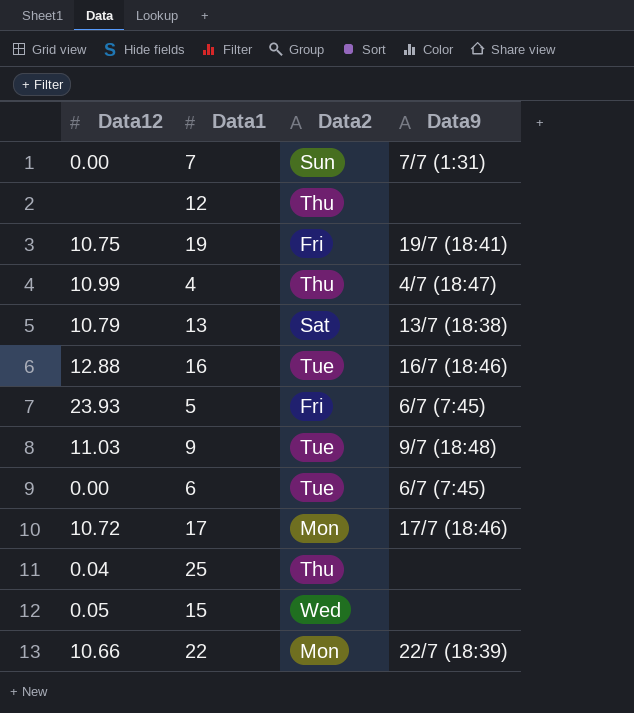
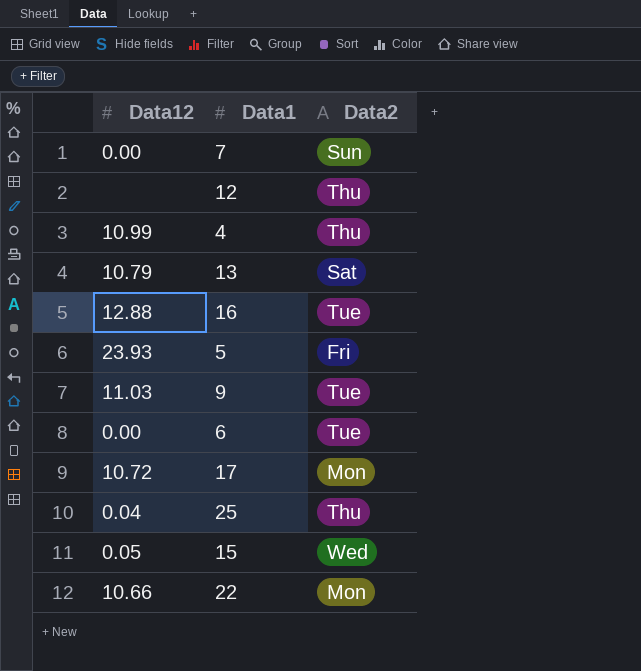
column Data9 | position: 4 -> none
row 19: 10.75 | Fri | 19/7 (18:41) -> none

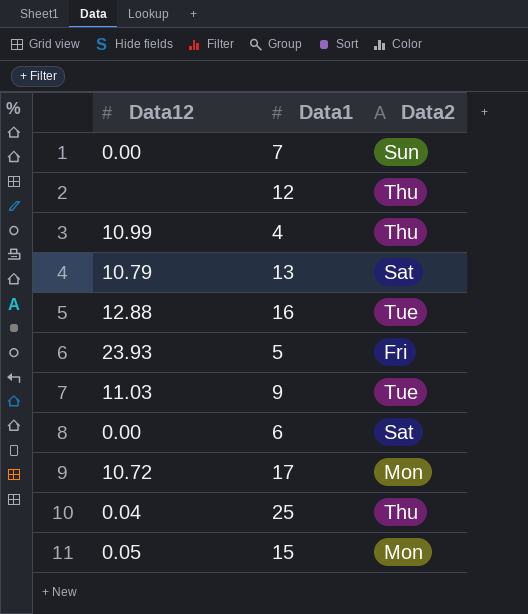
row 22: 10.66 | Mon -> none
6 | Data2: Tue -> Sat
15 | Data2: Wed -> Mon

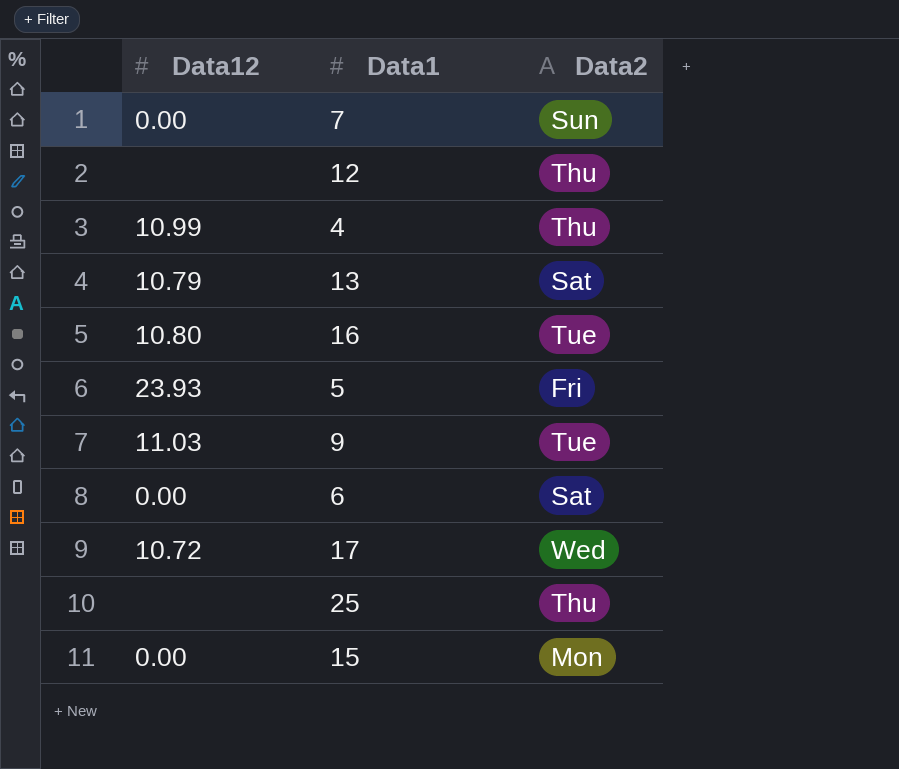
16 | Data12: 12.88 -> 10.80
17 | Data2: Mon -> Wed
25 | Data12: 0.04 -> none
15 | Data12: 0.05 -> 0.00

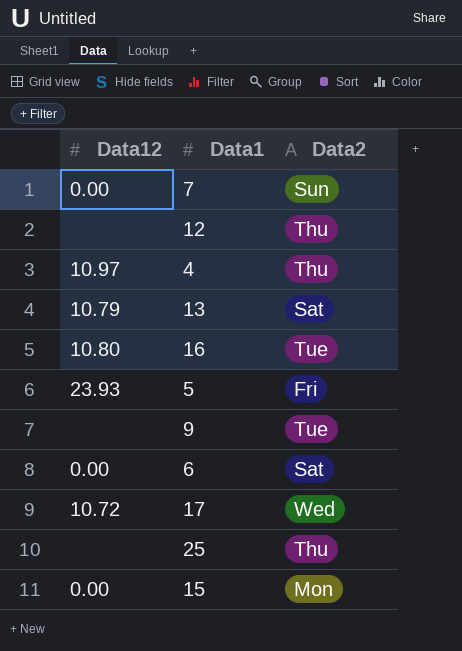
4 | Data12: 10.99 -> 10.97
9 | Data12: 11.03 -> none

